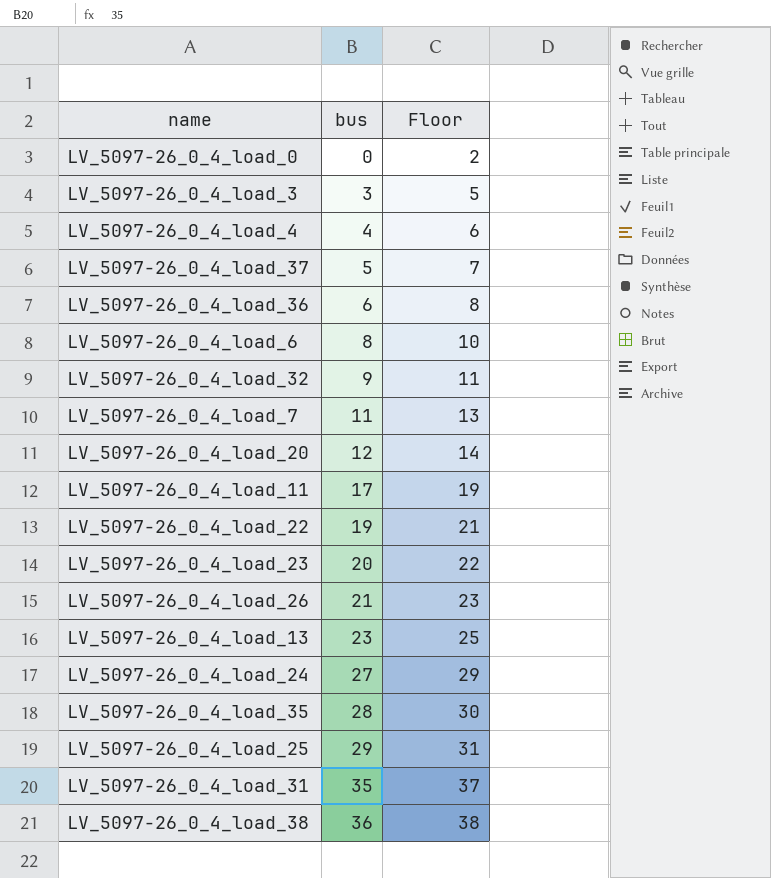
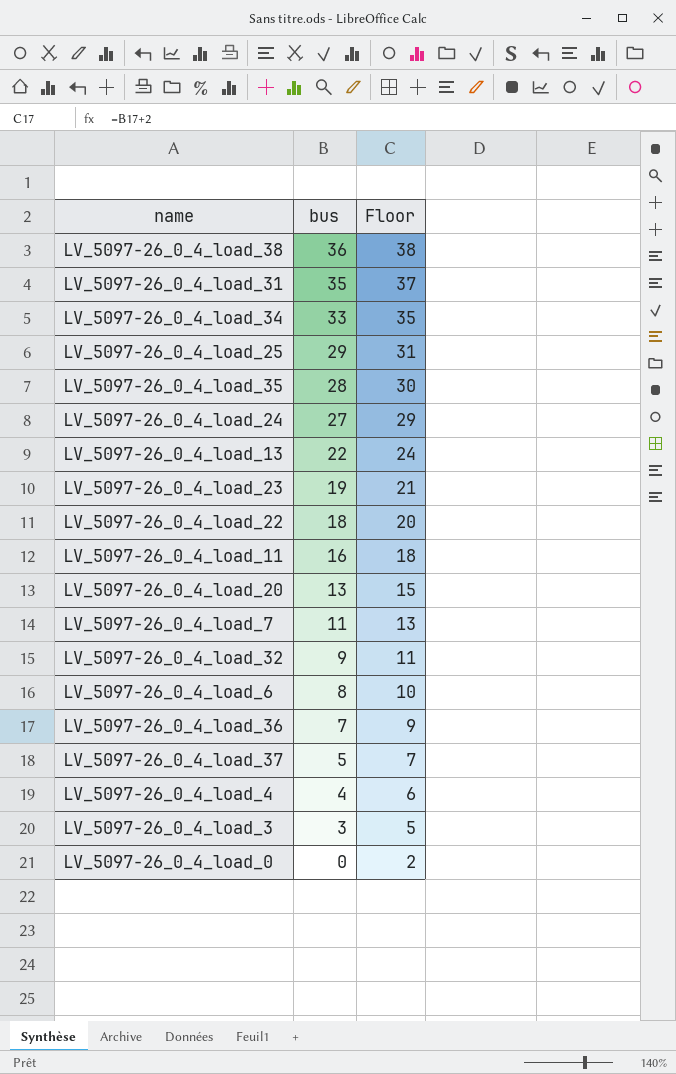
row order: bus ascending -> bus descending
row LV_5097-26_0_4_load_26: 21 | 23 -> none
row LV_5097-26_0_4_load_34: none -> 33 | 35
LV_5097-26_0_4_load_13 | bus: 23 -> 22
LV_5097-26_0_4_load_13 | Floor: 25 -> 24
LV_5097-26_0_4_load_23 | bus: 20 -> 19
LV_5097-26_0_4_load_23 | Floor: 22 -> 21
LV_5097-26_0_4_load_22 | bus: 19 -> 18
LV_5097-26_0_4_load_22 | Floor: 21 -> 20
LV_5097-26_0_4_load_11 | bus: 17 -> 16
LV_5097-26_0_4_load_11 | Floor: 19 -> 18
LV_5097-26_0_4_load_20 | bus: 12 -> 13
LV_5097-26_0_4_load_20 | Floor: 14 -> 15
LV_5097-26_0_4_load_36 | bus: 6 -> 7
LV_5097-26_0_4_load_36 | Floor: 8 -> 9

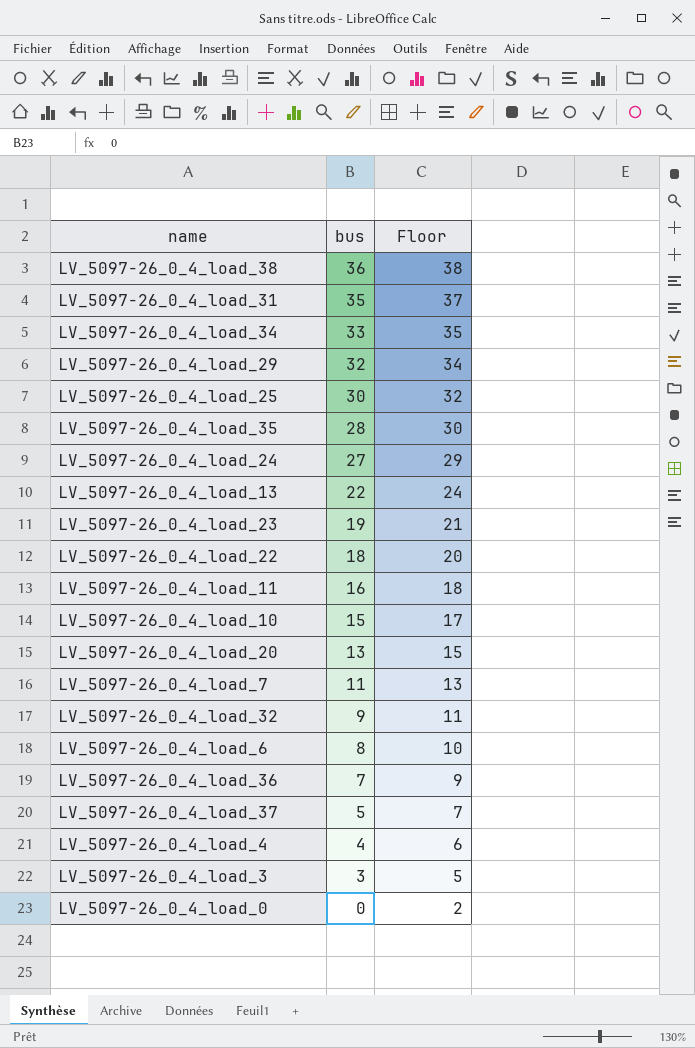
row LV_5097-26_0_4_load_29: none -> 32 | 34
LV_5097-26_0_4_load_25 | bus: 29 -> 30
LV_5097-26_0_4_load_25 | Floor: 31 -> 32
row LV_5097-26_0_4_load_10: none -> 15 | 17

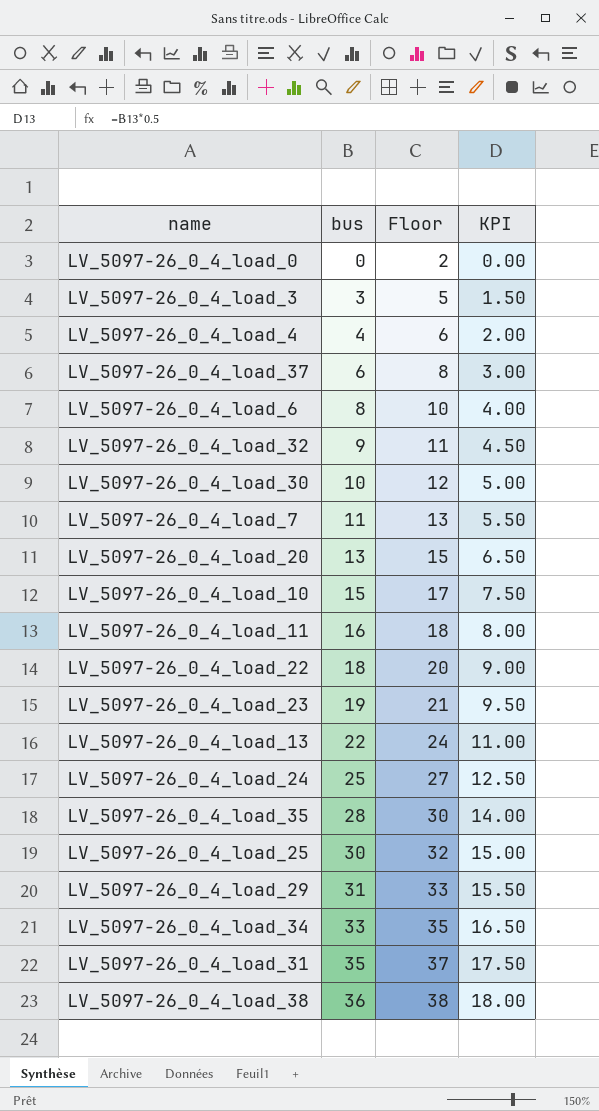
row order: bus descending -> bus ascending
column KPI | formula: none -> [bus] * 0.5
row LV_5097-26_0_4_load_36: 7 | 9 -> none
LV_5097-26_0_4_load_37 | bus: 5 -> 6
LV_5097-26_0_4_load_37 | Floor: 7 -> 8
row LV_5097-26_0_4_load_30: none -> 10 | 12 | 5.00
LV_5097-26_0_4_load_24 | bus: 27 -> 25
LV_5097-26_0_4_load_24 | Floor: 29 -> 27
LV_5097-26_0_4_load_29 | bus: 32 -> 31
LV_5097-26_0_4_load_29 | Floor: 34 -> 33

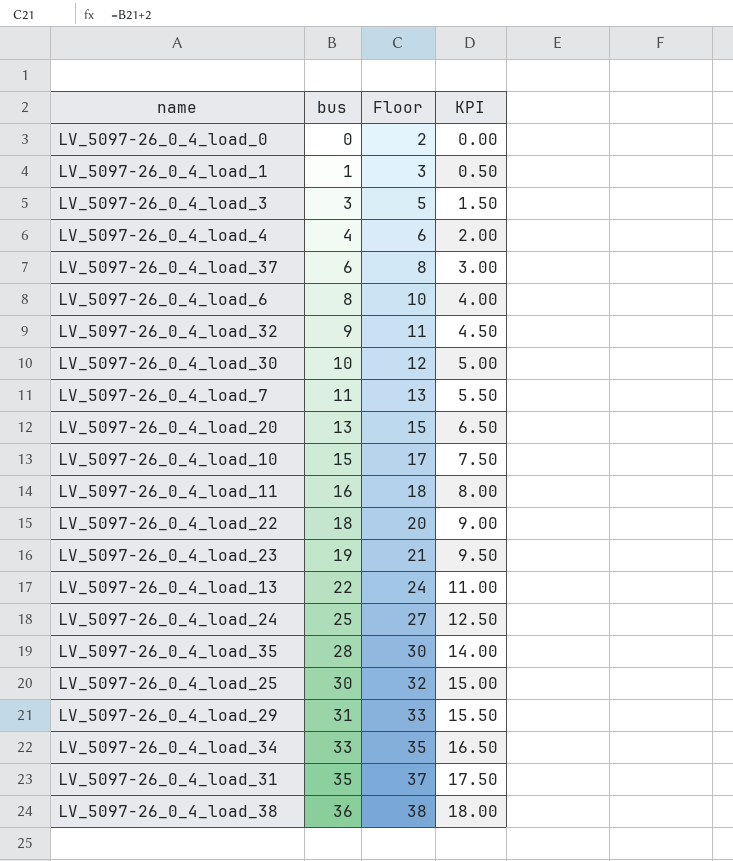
row LV_5097-26_0_4_load_1: none -> 1 | 3 | 0.50

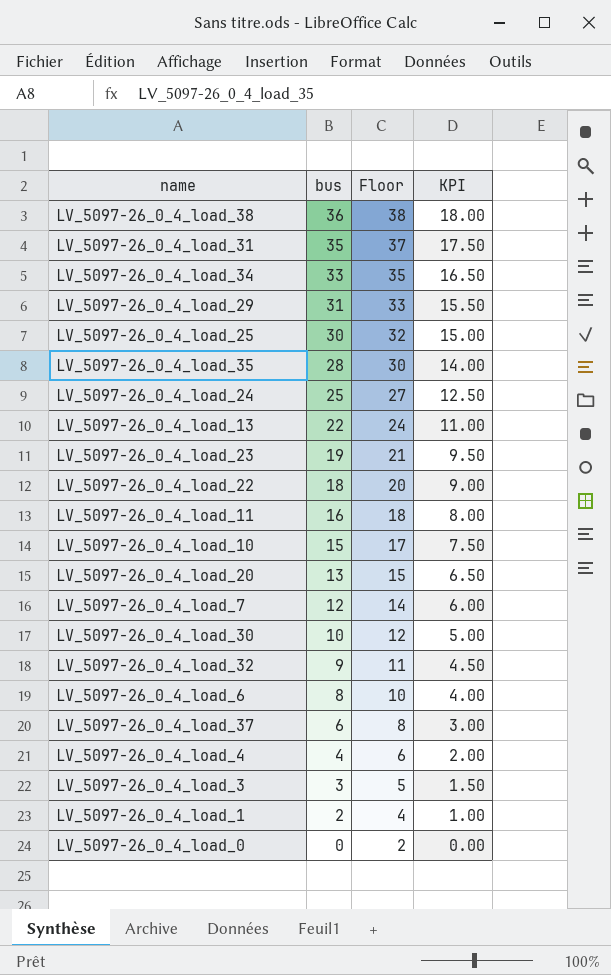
row order: bus ascending -> bus descending
LV_5097-26_0_4_load_7 | bus: 11 -> 12
LV_5097-26_0_4_load_7 | Floor: 13 -> 14
LV_5097-26_0_4_load_7 | KPI: 5.50 -> 6.00
LV_5097-26_0_4_load_1 | bus: 1 -> 2
LV_5097-26_0_4_load_1 | Floor: 3 -> 4
LV_5097-26_0_4_load_1 | KPI: 0.50 -> 1.00

